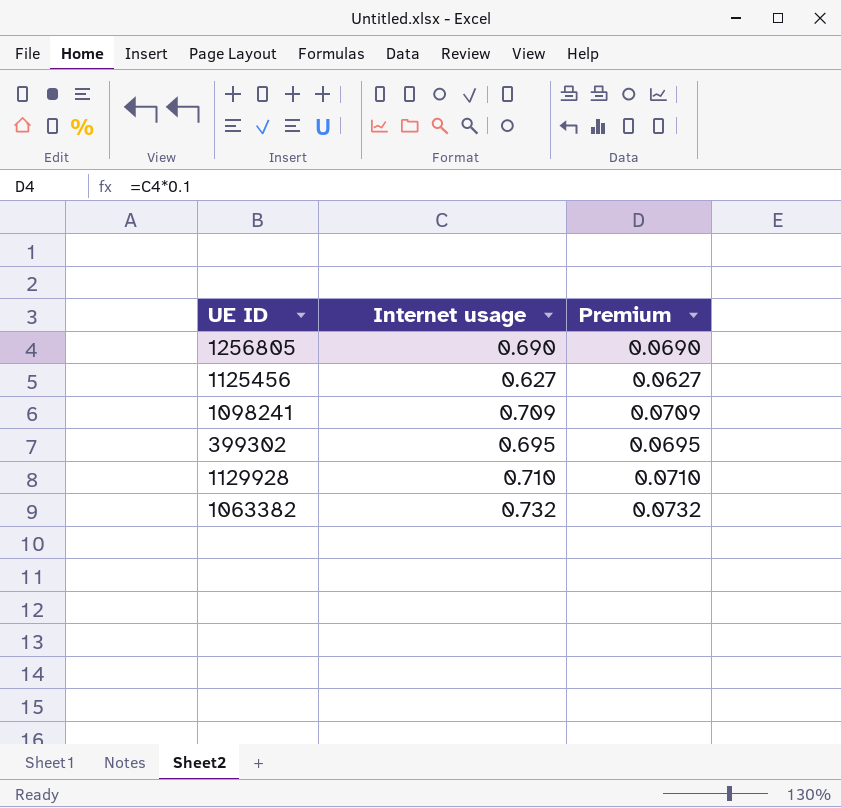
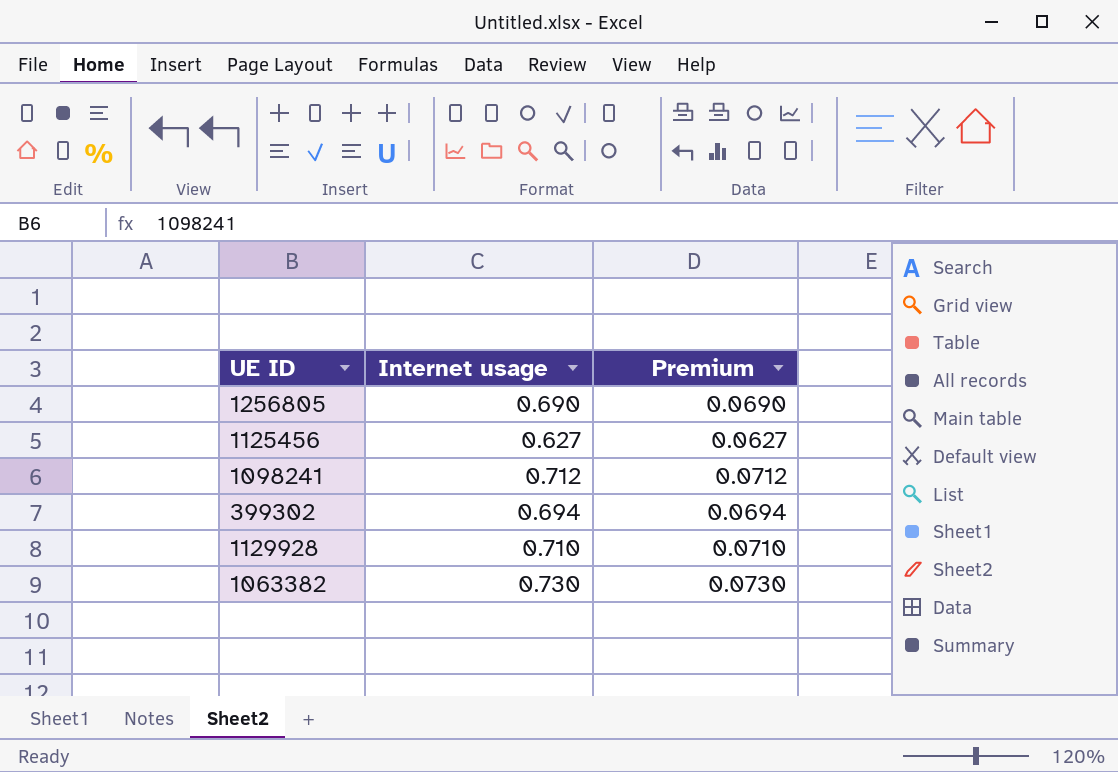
1098241 | Internet usage: 0.709 -> 0.712
1098241 | Premium: 0.0709 -> 0.0712
399302 | Internet usage: 0.695 -> 0.694
399302 | Premium: 0.0695 -> 0.0694
1063382 | Internet usage: 0.732 -> 0.730
1063382 | Premium: 0.0732 -> 0.0730

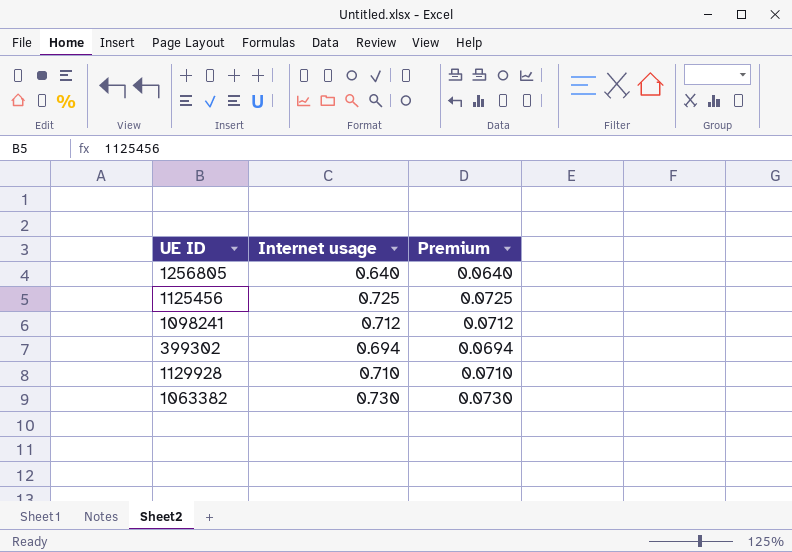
1256805 | Internet usage: 0.690 -> 0.640
1256805 | Premium: 0.0690 -> 0.0640
1125456 | Internet usage: 0.627 -> 0.725
1125456 | Premium: 0.0627 -> 0.0725

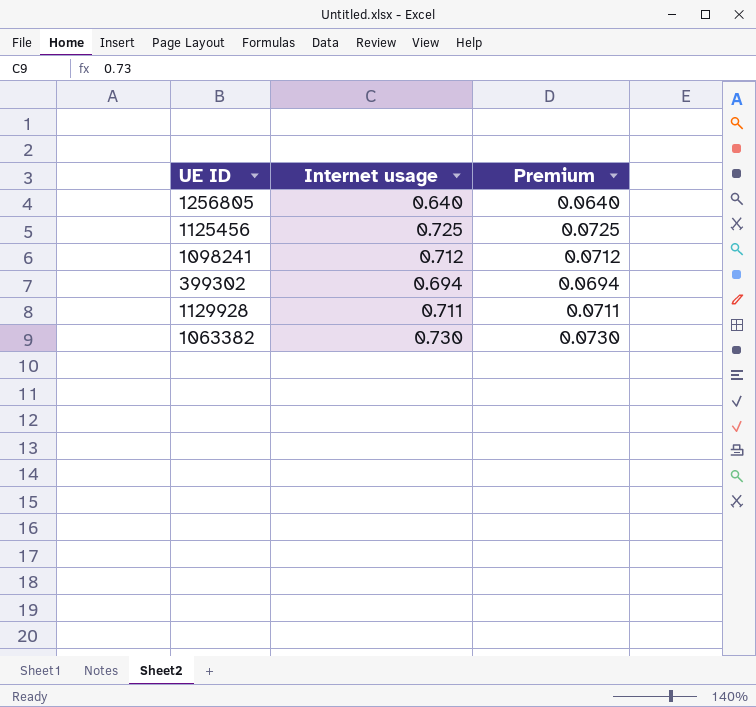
1129928 | Internet usage: 0.710 -> 0.711
1129928 | Premium: 0.0710 -> 0.0711

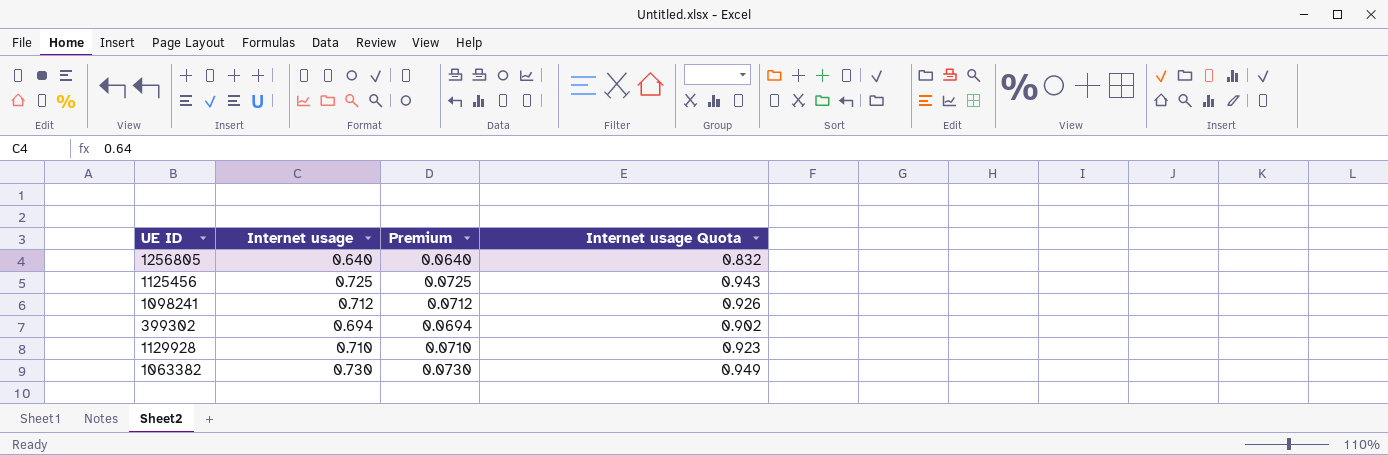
column Internet usage Quota | formula: none -> [Internet usage] * 1.3
1129928 | Internet usage: 0.711 -> 0.710
1129928 | Premium: 0.0711 -> 0.0710

